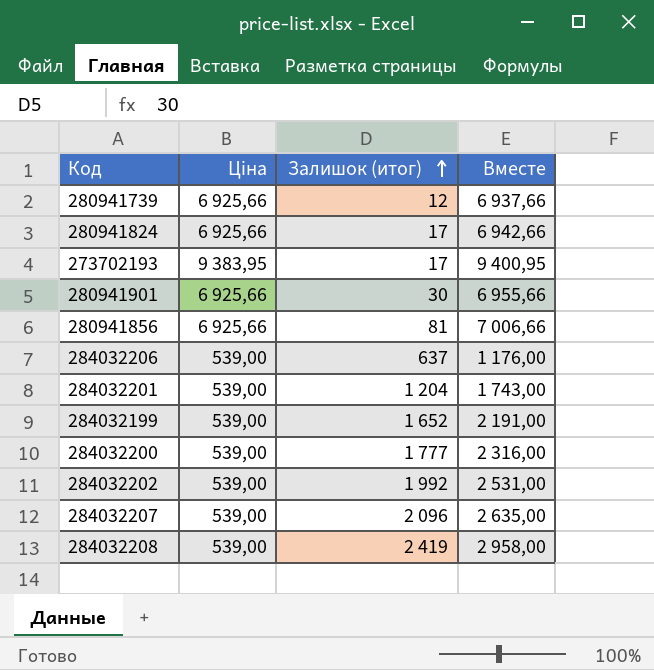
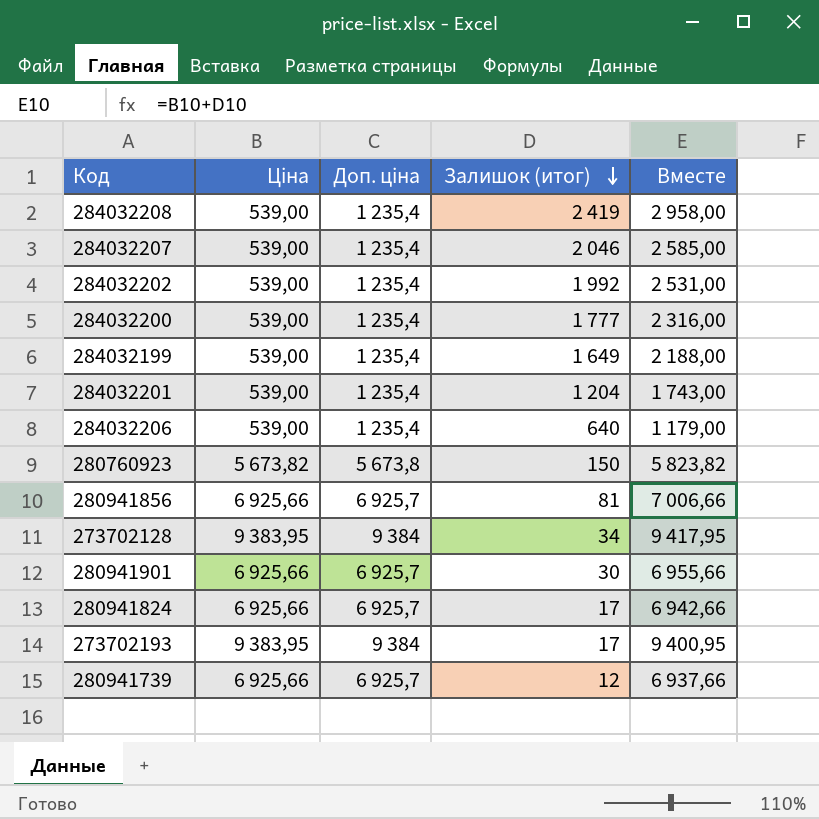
row order: Залишок (итог) ascending -> Залишок (итог) descending
column Доп. ціна | position: none -> 3
284032207 | Залишок (итог): 2 096 -> 2 046
284032207 | Вместе: 2 635,00 -> 2 585,00
284032199 | Залишок (итог): 1 652 -> 1 649
284032199 | Вместе: 2 191,00 -> 2 188,00
284032206 | Залишок (итог): 637 -> 640
284032206 | Вместе: 1 176,00 -> 1 179,00
row 280760923: none -> 5 673,82 | 5 673,8 | 150 | 5 823,82
row 273702128: none -> 9 383,95 | 9 384 | 34 | 9 417,95

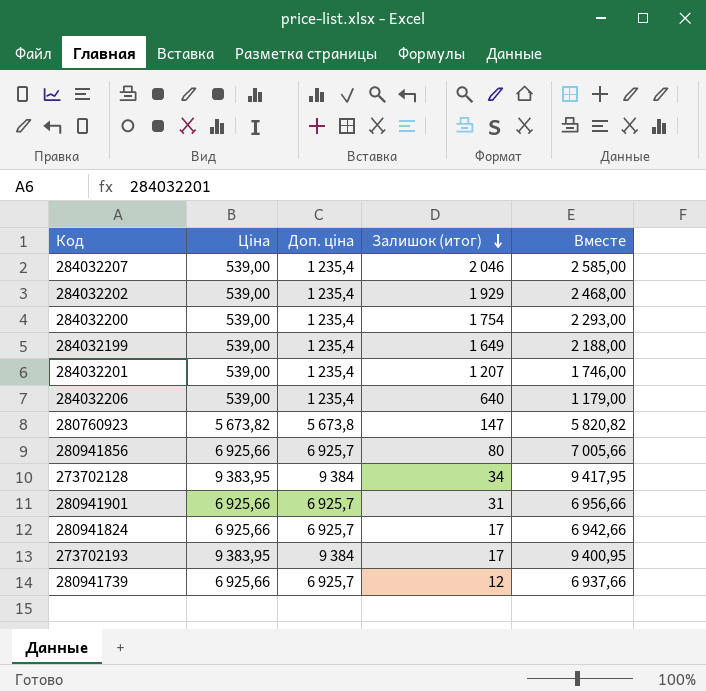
row 284032208: 539,00 | 1 235,4 | 2 419 | 2 958,00 -> none
284032202 | Залишок (итог): 1 992 -> 1 929
284032202 | Вместе: 2 531,00 -> 2 468,00
284032200 | Залишок (итог): 1 777 -> 1 754
284032200 | Вместе: 2 316,00 -> 2 293,00
284032201 | Залишок (итог): 1 204 -> 1 207
284032201 | Вместе: 1 743,00 -> 1 746,00
280760923 | Залишок (итог): 150 -> 147
280760923 | Вместе: 5 823,82 -> 5 820,82
280941856 | Залишок (итог): 81 -> 80
280941856 | Вместе: 7 006,66 -> 7 005,66
280941901 | Залишок (итог): 30 -> 31
280941901 | Вместе: 6 955,66 -> 6 956,66

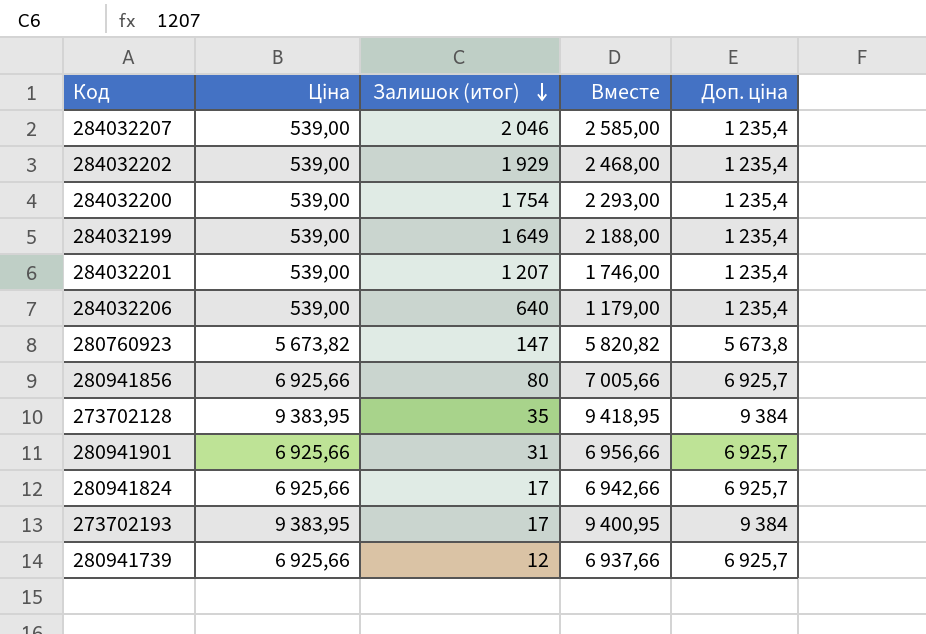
column Доп. ціна | position: 3 -> 5
273702128 | Залишок (итог): 34 -> 35
273702128 | Вместе: 9 417,95 -> 9 418,95

